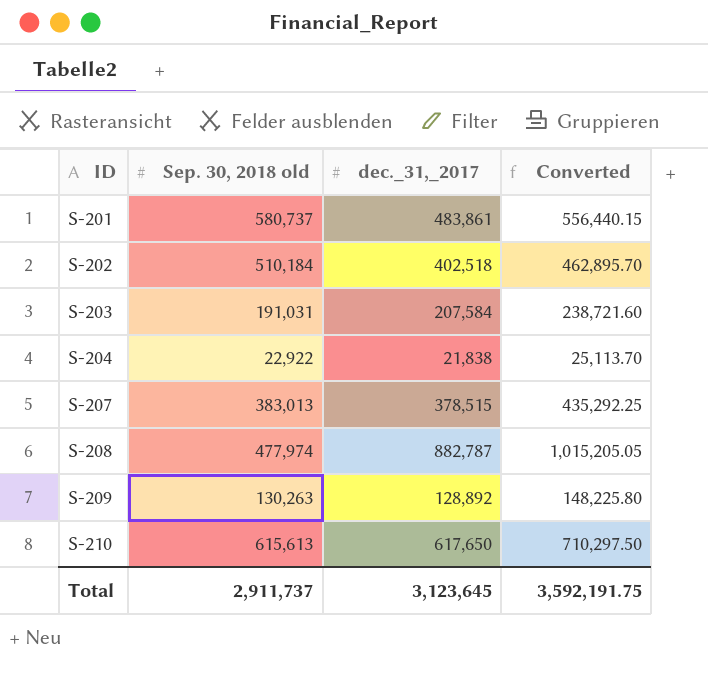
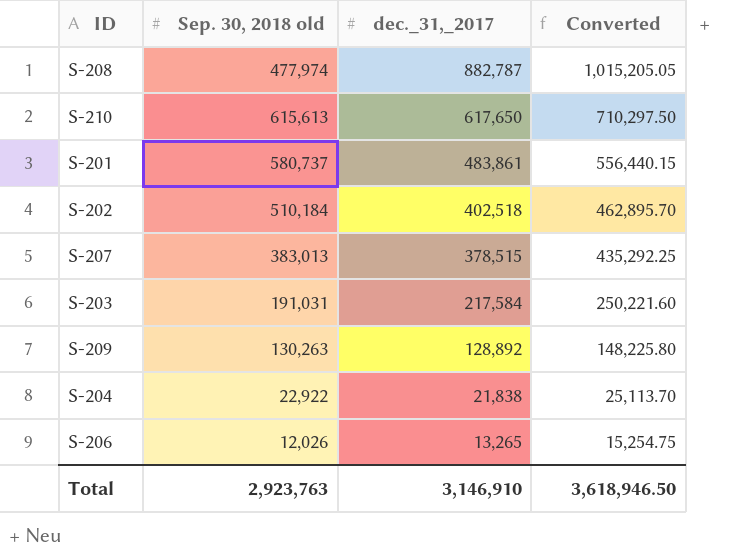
row order: ID ascending -> dec._31,_2017 descending
S-203 | dec._31,_2017: 207,584 -> 217,584
S-203 | Converted: 238,721.60 -> 250,221.60
row S-206: none -> 12,026 | 13,265 | 15,254.75
Total | Sep. 30, 2018 old: 2,911,737 -> 2,923,763
Total | dec._31,_2017: 3,123,645 -> 3,146,910
Total | Converted: 3,592,191.75 -> 3,618,946.50

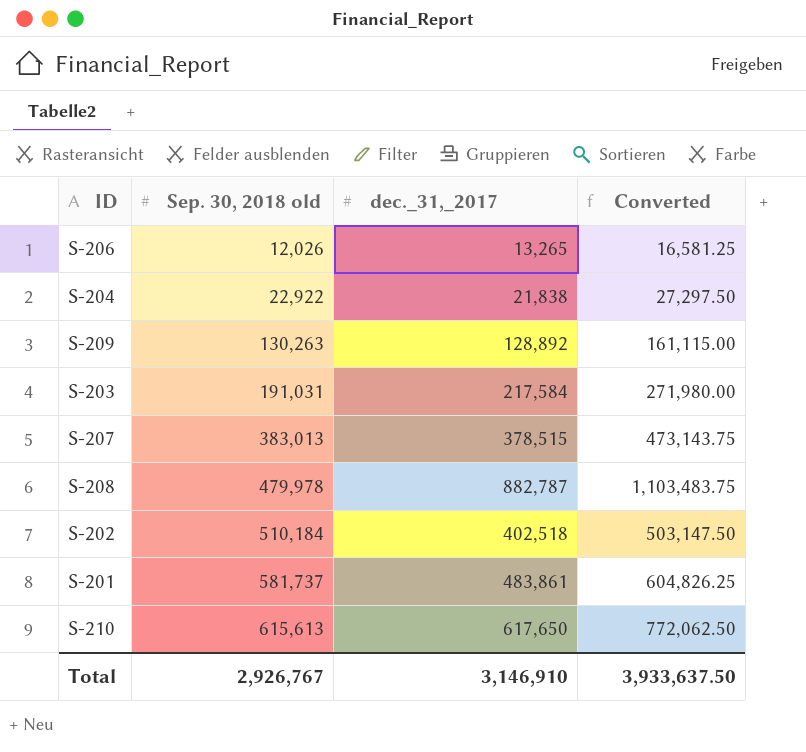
row order: dec._31,_2017 descending -> Sep. 30, 2018 old ascending
column Converted | formula: [dec._31,_2017] * 1.15 -> [dec._31,_2017] * 1.25
S-208 | Sep. 30, 2018 old: 477,974 -> 479,978
S-201 | Sep. 30, 2018 old: 580,737 -> 581,737
Total | Sep. 30, 2018 old: 2,923,763 -> 2,926,767
Total | Converted: 3,618,946.50 -> 3,933,637.50

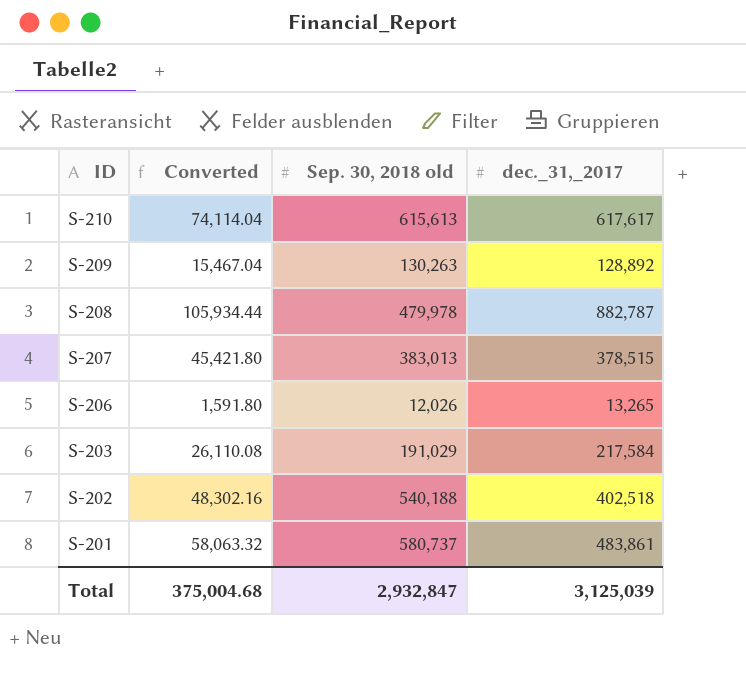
row order: Sep. 30, 2018 old ascending -> ID descending
column Converted | formula: [dec._31,_2017] * 1.25 -> [dec._31,_2017] * 0.12
column Converted | position: 4 -> 2
row S-204: 22,922 | 21,838 | 27,297.50 -> none
S-210 | dec._31,_2017: 617,650 -> 617,617
S-203 | Sep. 30, 2018 old: 191,031 -> 191,029
S-202 | Sep. 30, 2018 old: 510,184 -> 540,188
S-201 | Sep. 30, 2018 old: 581,737 -> 580,737
Total | Converted: 3,933,637.50 -> 375,004.68
Total | Sep. 30, 2018 old: 2,926,767 -> 2,932,847
Total | dec._31,_2017: 3,146,910 -> 3,125,039

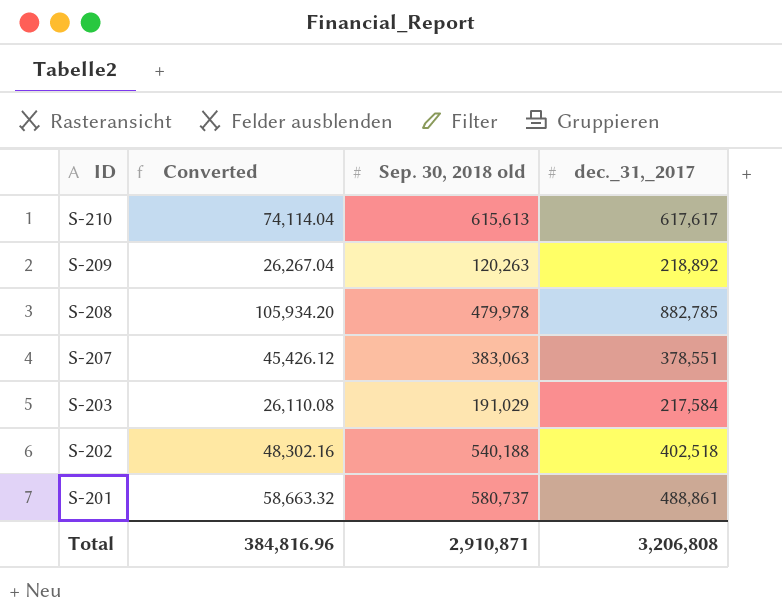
row S-206: 1,591.80 | 12,026 | 13,265 -> none
S-209 | Converted: 15,467.04 -> 26,267.04
S-209 | Sep. 30, 2018 old: 130,263 -> 120,263
S-209 | dec._31,_2017: 128,892 -> 218,892
S-208 | Converted: 105,934.44 -> 105,934.20
S-208 | dec._31,_2017: 882,787 -> 882,785
S-207 | Converted: 45,421.80 -> 45,426.12
S-207 | Sep. 30, 2018 old: 383,013 -> 383,063
S-207 | dec._31,_2017: 378,515 -> 378,551
S-201 | Converted: 58,063.32 -> 58,663.32
S-201 | dec._31,_2017: 483,861 -> 488,861
Total | Converted: 375,004.68 -> 384,816.96
Total | Sep. 30, 2018 old: 2,932,847 -> 2,910,871
Total | dec._31,_2017: 3,125,039 -> 3,206,808

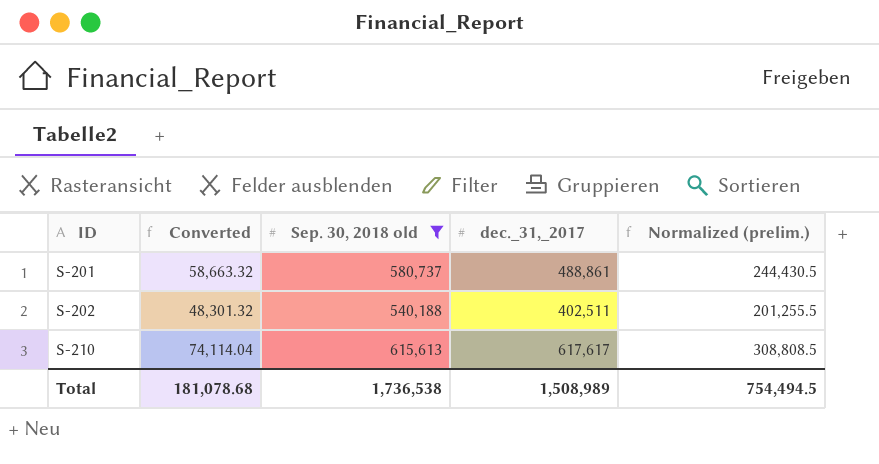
filter: none -> Sep. 30, 2018 old >= 540,188
row order: ID descending -> ID ascending
column Normalized (prelim.) | formula: none -> [dec._31,_2017] * 0.5
S-202 | Converted: 48,302.16 -> 48,301.32
S-202 | dec._31,_2017: 402,518 -> 402,511
Total | Converted: 384,816.96 -> 181,078.68
Total | Sep. 30, 2018 old: 2,910,871 -> 1,736,538
Total | dec._31,_2017: 3,206,808 -> 1,508,989

